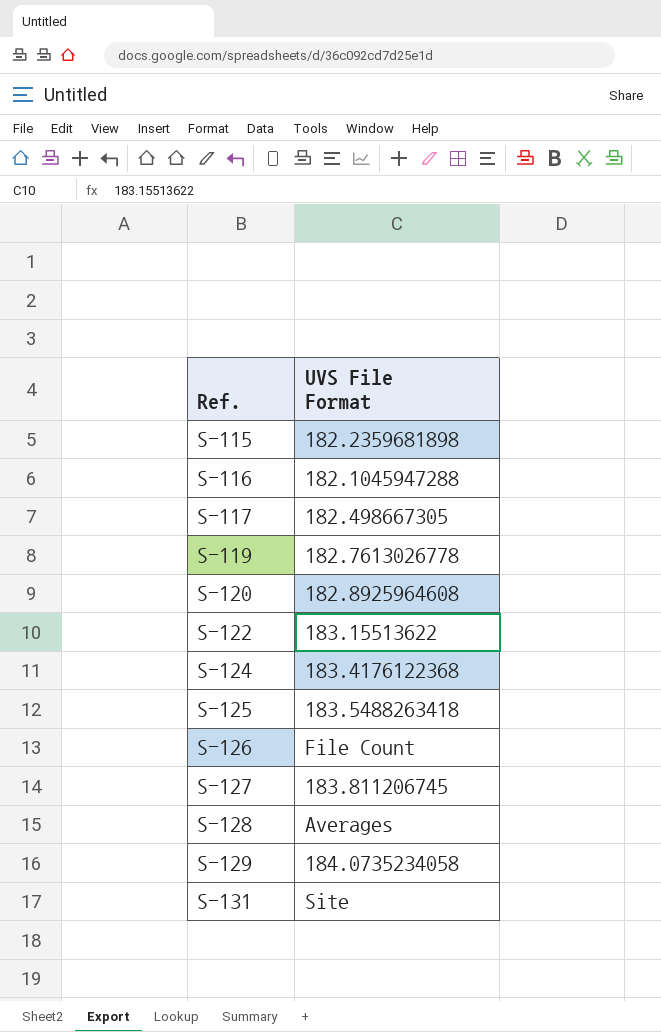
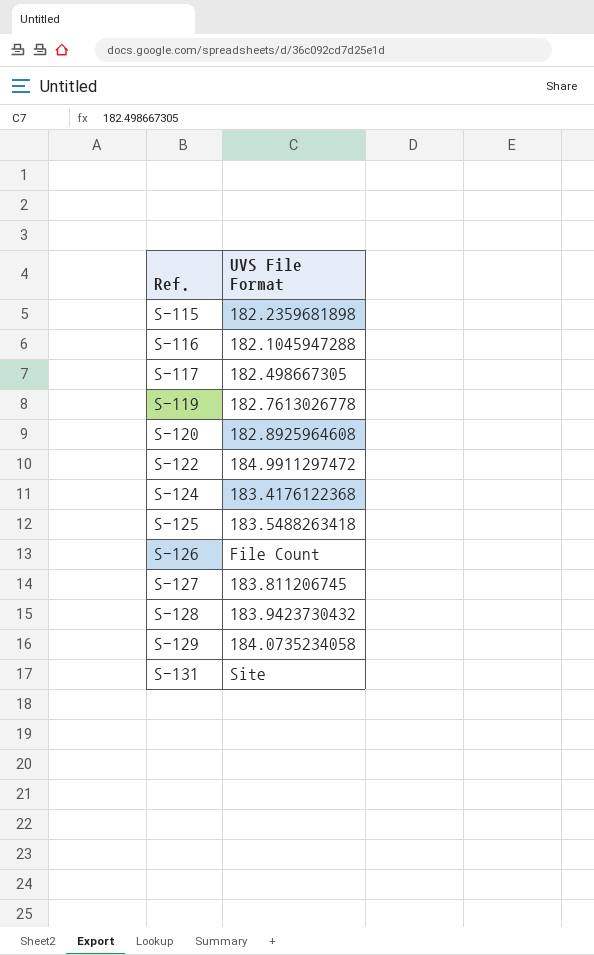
S-122 | UVS File Format: 183.15513622 -> 184.9911297472
S-128 | UVS File Format: Averages -> 183.9423730432

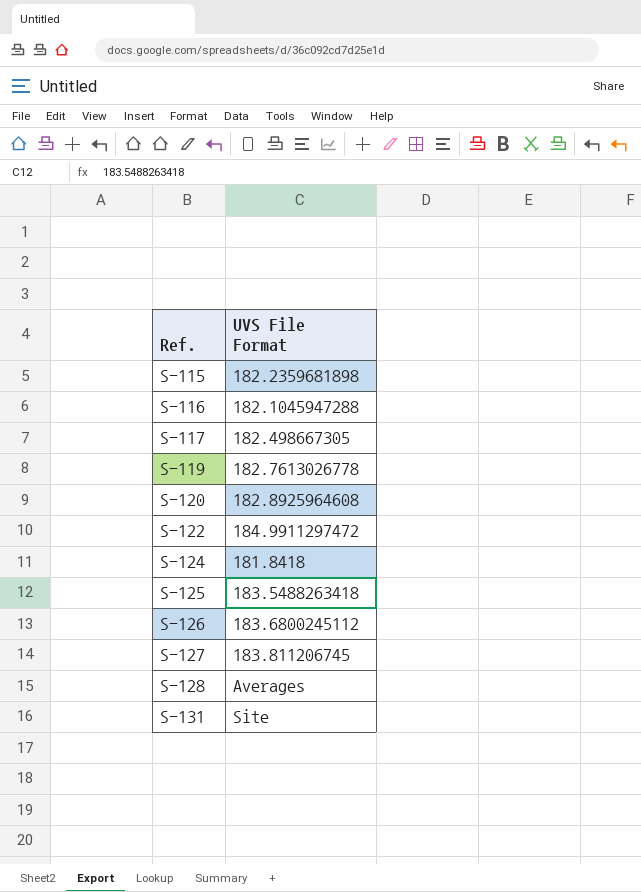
row S-129: 184.0735234058 -> none
S-124 | UVS File Format: 183.4176122368 -> 181.8418
S-126 | UVS File Format: File Count -> 183.6800245112
S-128 | UVS File Format: 183.9423730432 -> Averages

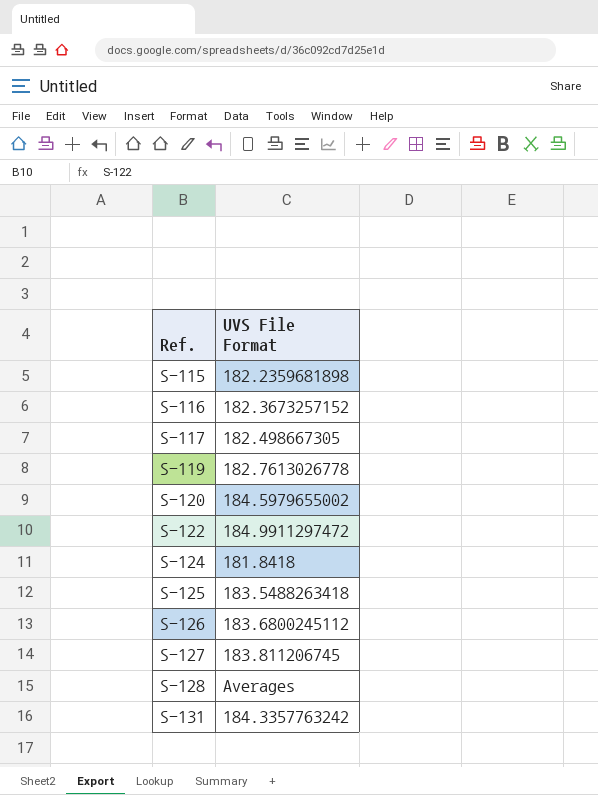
S-116 | UVS File Format: 182.1045947288 -> 182.3673257152
S-120 | UVS File Format: 182.8925964608 -> 184.5979655002
S-131 | UVS File Format: Site -> 184.3357763242

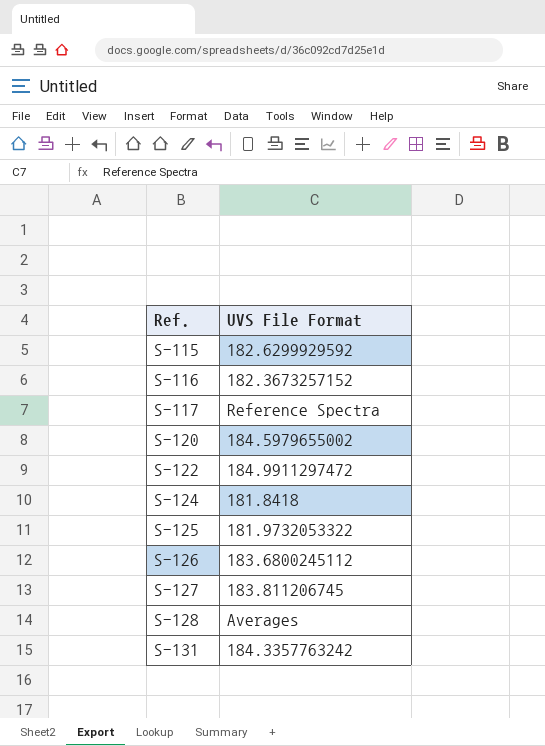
row S-119: 182.7613026778 -> none
S-115 | UVS File Format: 182.2359681898 -> 182.6299929592
S-117 | UVS File Format: 182.498667305 -> Reference Spectra
S-125 | UVS File Format: 183.5488263418 -> 181.9732053322

